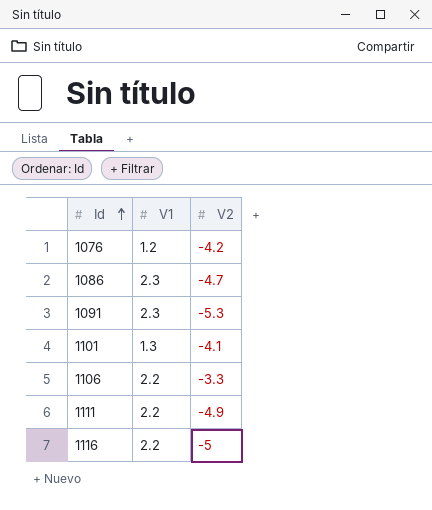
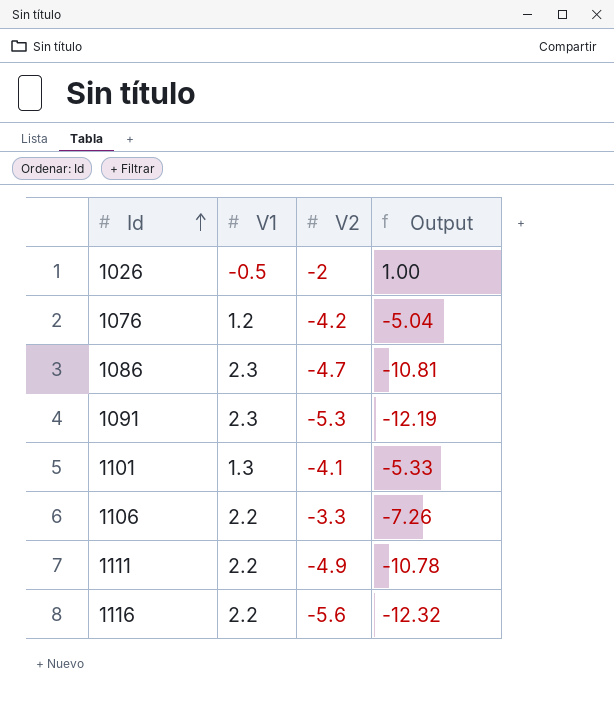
column Output | formula: none -> [V1] * [V2]
row 1026: none -> -0.5 | -2 | 1.00
1116 | V2: -5 -> -5.6

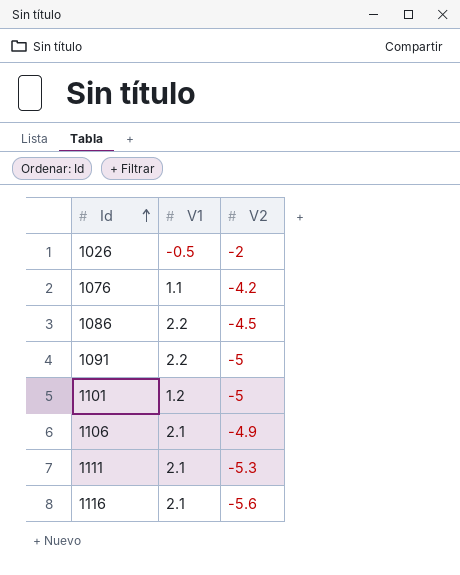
column Output | formula: [V1] * [V2] -> none
1076 | V1: 1.2 -> 1.1
1086 | V1: 2.3 -> 2.2
1086 | V2: -4.7 -> -4.5
1091 | V1: 2.3 -> 2.2
1091 | V2: -5.3 -> -5
1101 | V1: 1.3 -> 1.2
1101 | V2: -4.1 -> -5
1106 | V1: 2.2 -> 2.1
1106 | V2: -3.3 -> -4.9
1111 | V1: 2.2 -> 2.1
1111 | V2: -4.9 -> -5.3
1116 | V1: 2.2 -> 2.1

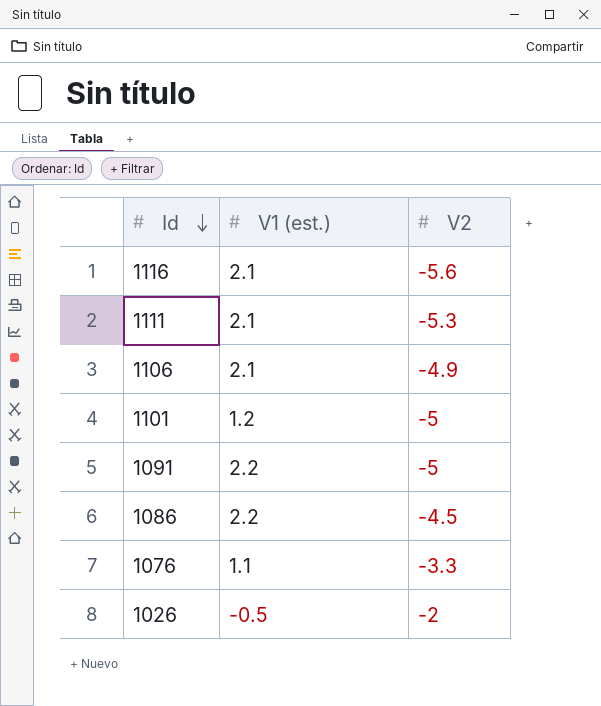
row order: Id ascending -> Id descending
column name: V1 -> V1 (est.)
1076 | V2: -4.2 -> -3.3

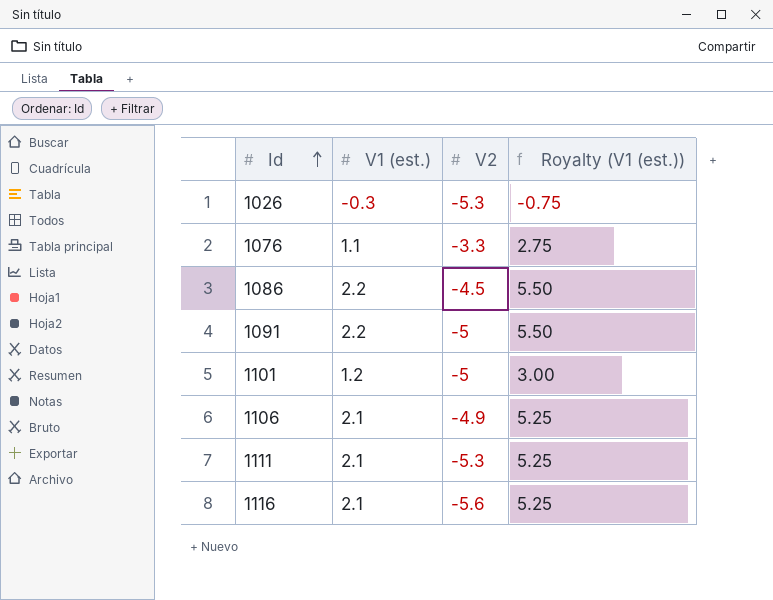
row order: Id descending -> Id ascending
column Royalty (V1 (est.)) | formula: none -> [V1 (est.)] * 2.5
1026 | V1 (est.): -0.5 -> -0.3
1026 | V2: -2 -> -5.3

